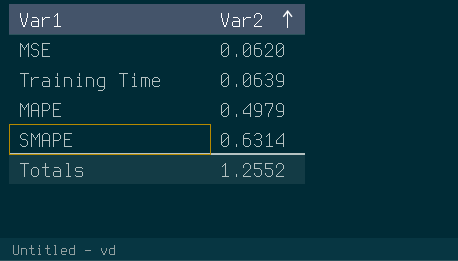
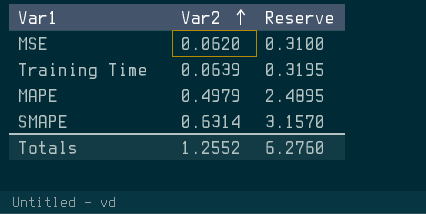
column Reserve | formula: none -> [Var2] * 5

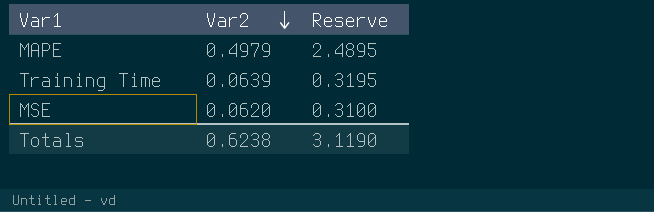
row order: Var2 ascending -> Var2 descending
row SMAPE: 0.6314 | 3.1570 -> none
Totals | Var2: 1.2552 -> 0.6238
Totals | Reserve: 6.2760 -> 3.1190

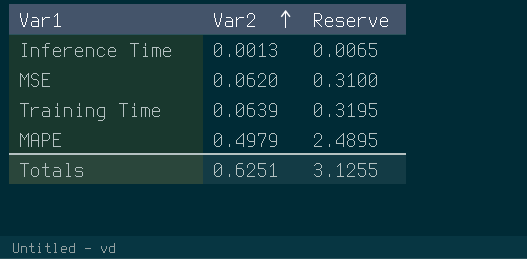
row order: Var2 descending -> Var2 ascending
row Inference Time: none -> 0.0013 | 0.0065
Totals | Var2: 0.6238 -> 0.6251
Totals | Reserve: 3.1190 -> 3.1255

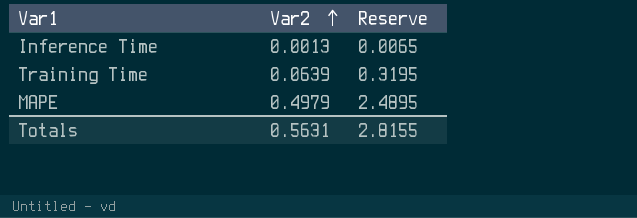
row MSE: 0.0620 | 0.3100 -> none
Totals | Var2: 0.6251 -> 0.5631
Totals | Reserve: 3.1255 -> 2.8155

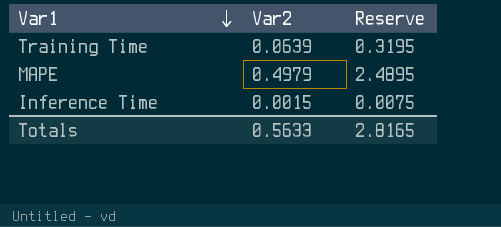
row order: Var2 ascending -> Var1 descending
Inference Time | Var2: 0.0013 -> 0.0015
Inference Time | Reserve: 0.0065 -> 0.0075
Totals | Var2: 0.5631 -> 0.5633
Totals | Reserve: 2.8155 -> 2.8165

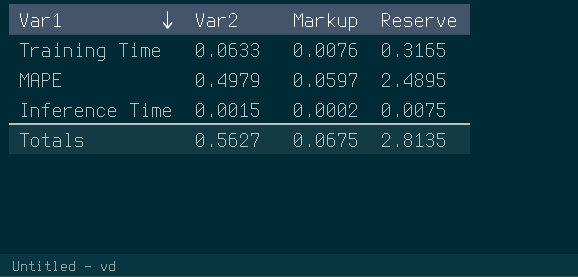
column Markup | formula: none -> [Var2] * 0.12
Training Time | Var2: 0.0639 -> 0.0633
Training Time | Reserve: 0.3195 -> 0.3165
Totals | Var2: 0.5633 -> 0.5627
Totals | Reserve: 2.8165 -> 2.8135

